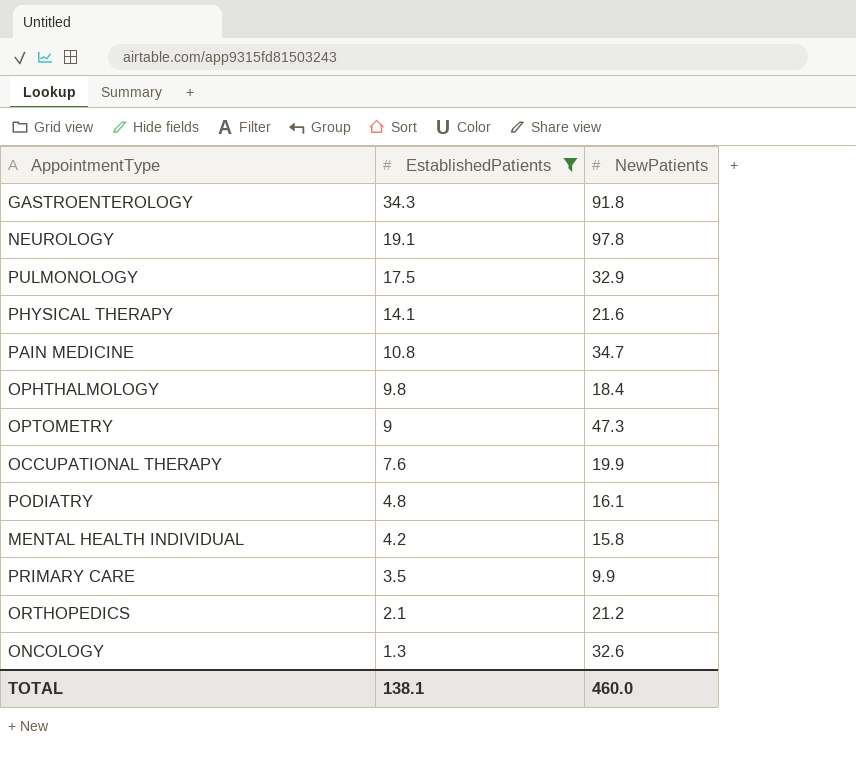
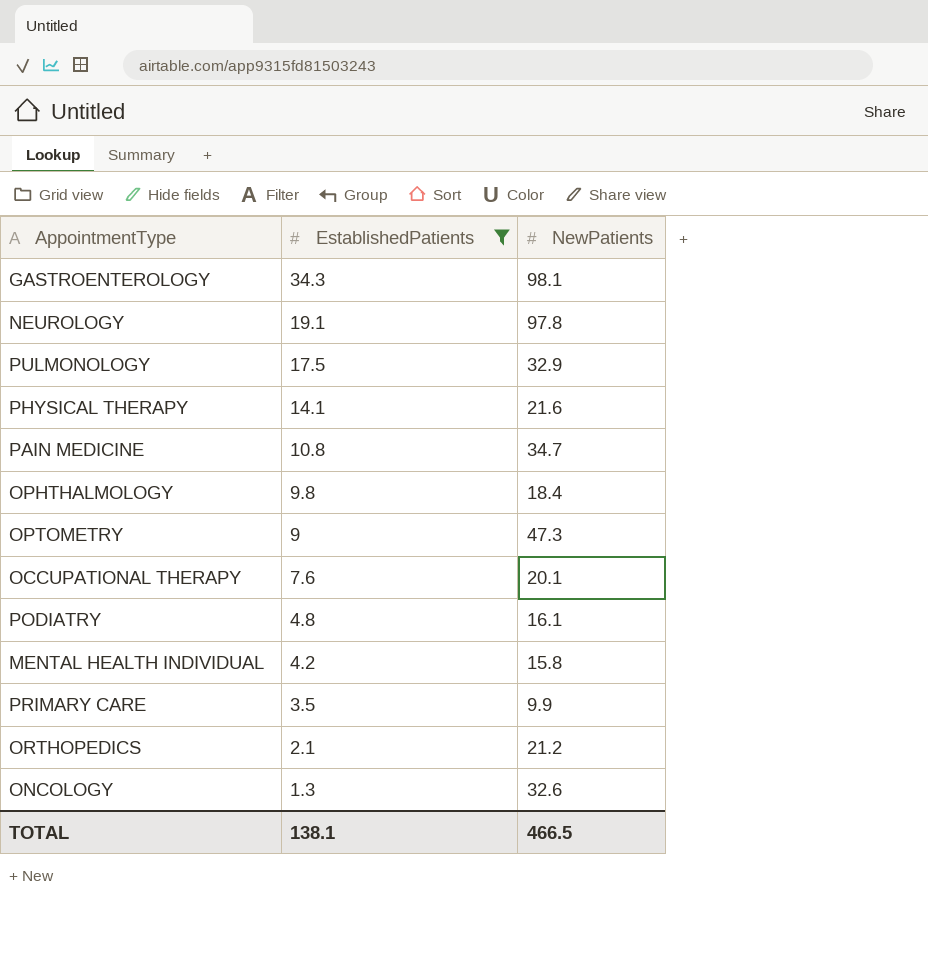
GASTROENTEROLOGY | NewPatients: 91.8 -> 98.1
OCCUPATIONAL THERAPY | NewPatients: 19.9 -> 20.1
TOTAL | NewPatients: 460.0 -> 466.5

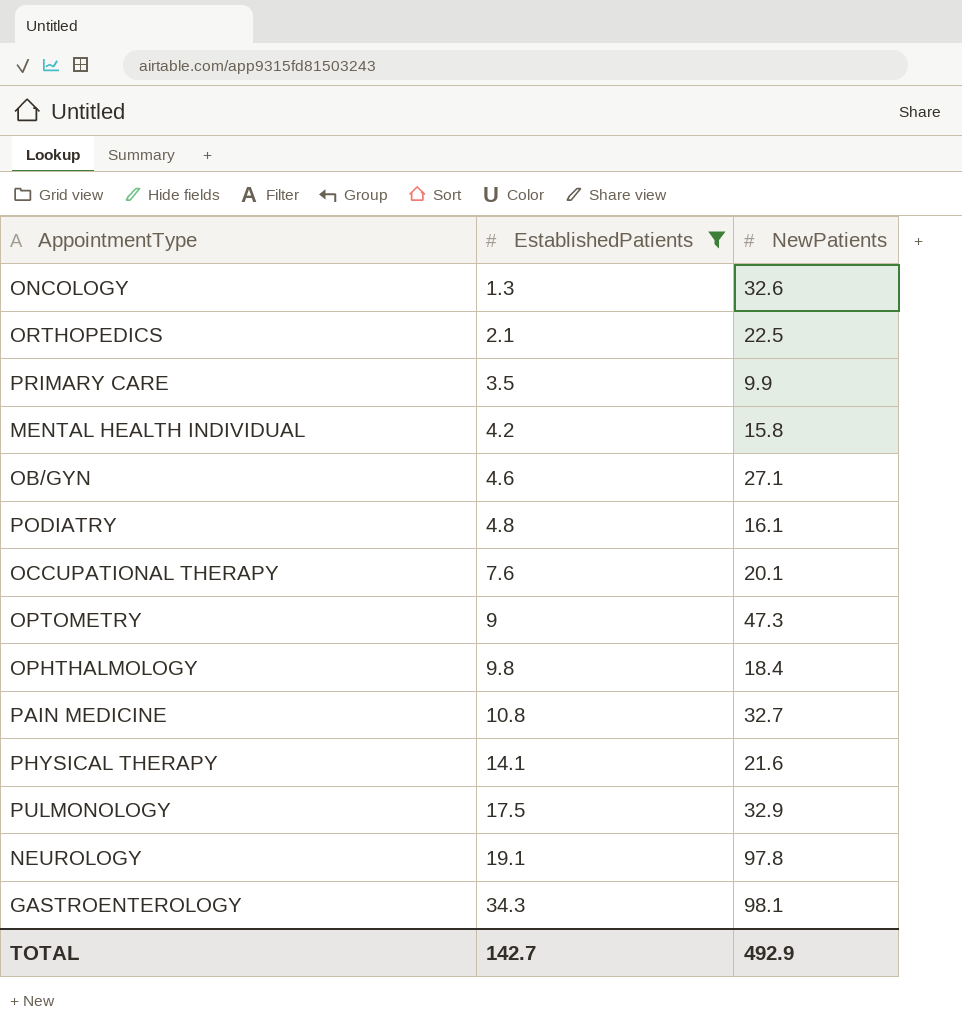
row order: EstablishedPatients descending -> EstablishedPatients ascending
ORTHOPEDICS | NewPatients: 21.2 -> 22.5
row OB/GYN: none -> 4.6 | 27.1
PAIN MEDICINE | NewPatients: 34.7 -> 32.7
TOTAL | EstablishedPatients: 138.1 -> 142.7
TOTAL | NewPatients: 466.5 -> 492.9

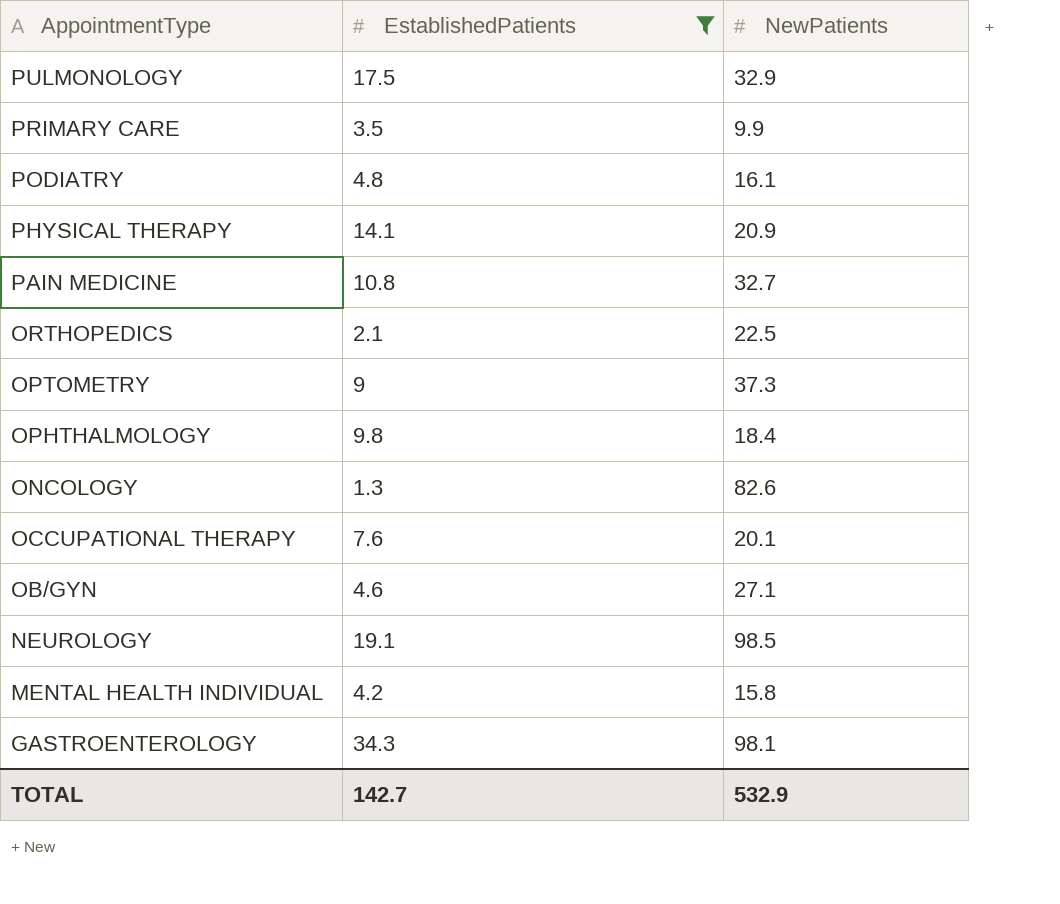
row order: EstablishedPatients ascending -> AppointmentType descending
PHYSICAL THERAPY | NewPatients: 21.6 -> 20.9
OPTOMETRY | NewPatients: 47.3 -> 37.3
ONCOLOGY | NewPatients: 32.6 -> 82.6
NEUROLOGY | NewPatients: 97.8 -> 98.5
TOTAL | NewPatients: 492.9 -> 532.9

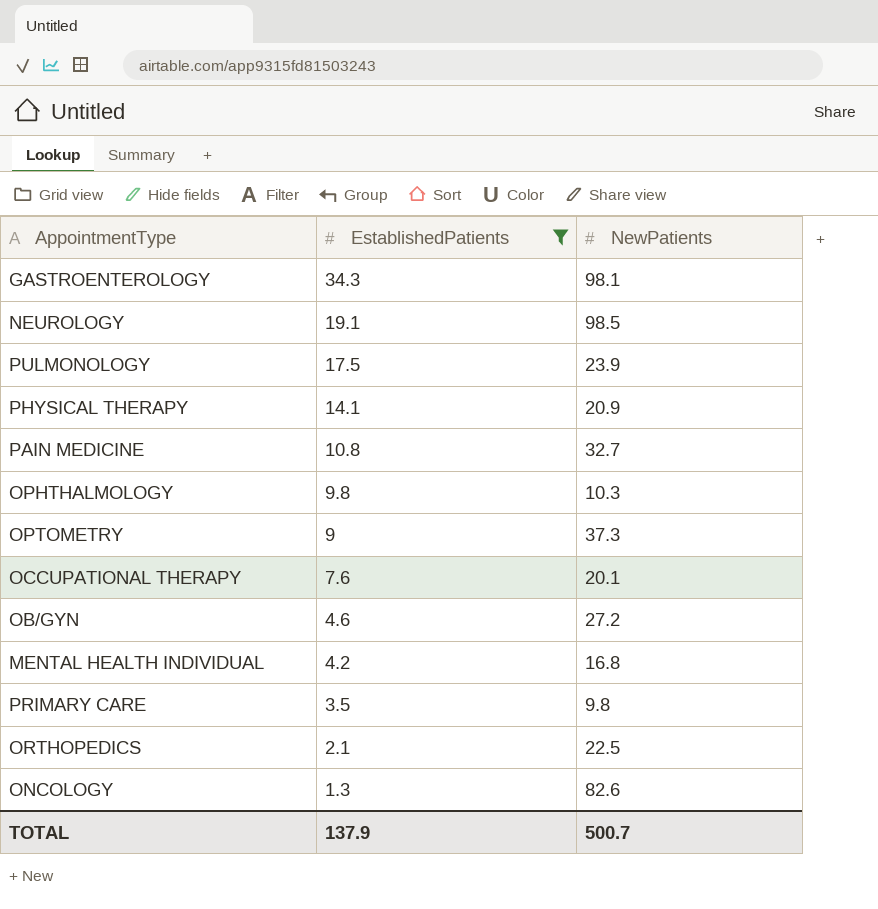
row order: AppointmentType descending -> EstablishedPatients descending
row PODIATRY: 4.8 | 16.1 -> none
PULMONOLOGY | NewPatients: 32.9 -> 23.9
OPHTHALMOLOGY | NewPatients: 18.4 -> 10.3
OB/GYN | NewPatients: 27.1 -> 27.2
MENTAL HEALTH INDIVIDUAL | NewPatients: 15.8 -> 16.8
PRIMARY CARE | NewPatients: 9.9 -> 9.8
TOTAL | EstablishedPatients: 142.7 -> 137.9
TOTAL | NewPatients: 532.9 -> 500.7

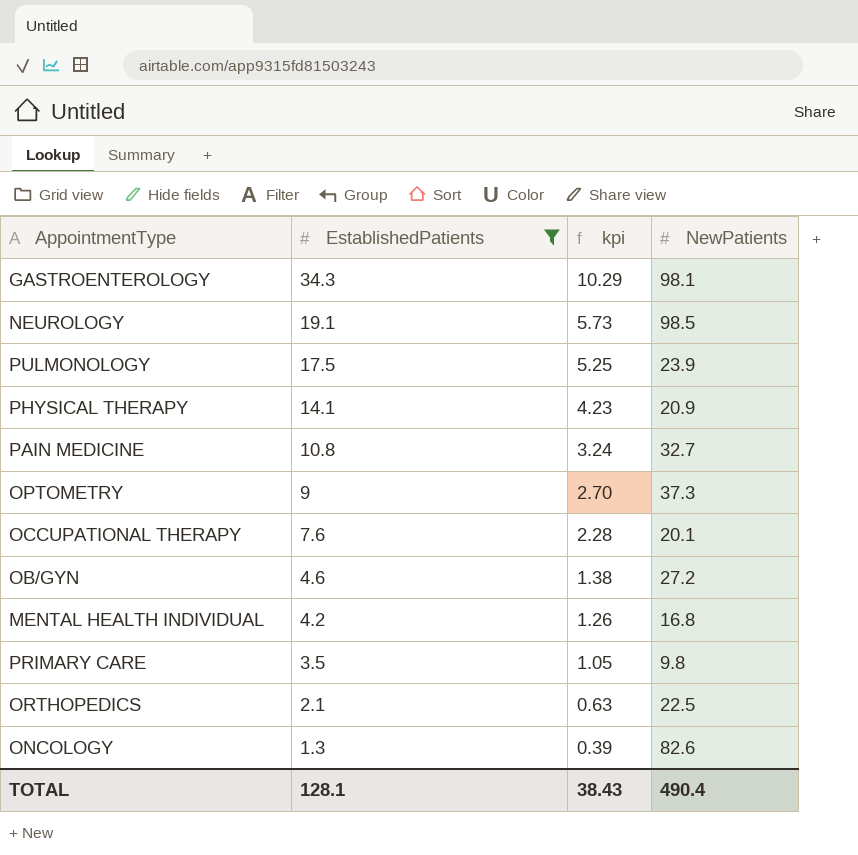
column kpi | formula: none -> [EstablishedPatients] * 0.3
row OPHTHALMOLOGY: 9.8 | 10.3 -> none
TOTAL | EstablishedPatients: 137.9 -> 128.1
TOTAL | NewPatients: 500.7 -> 490.4

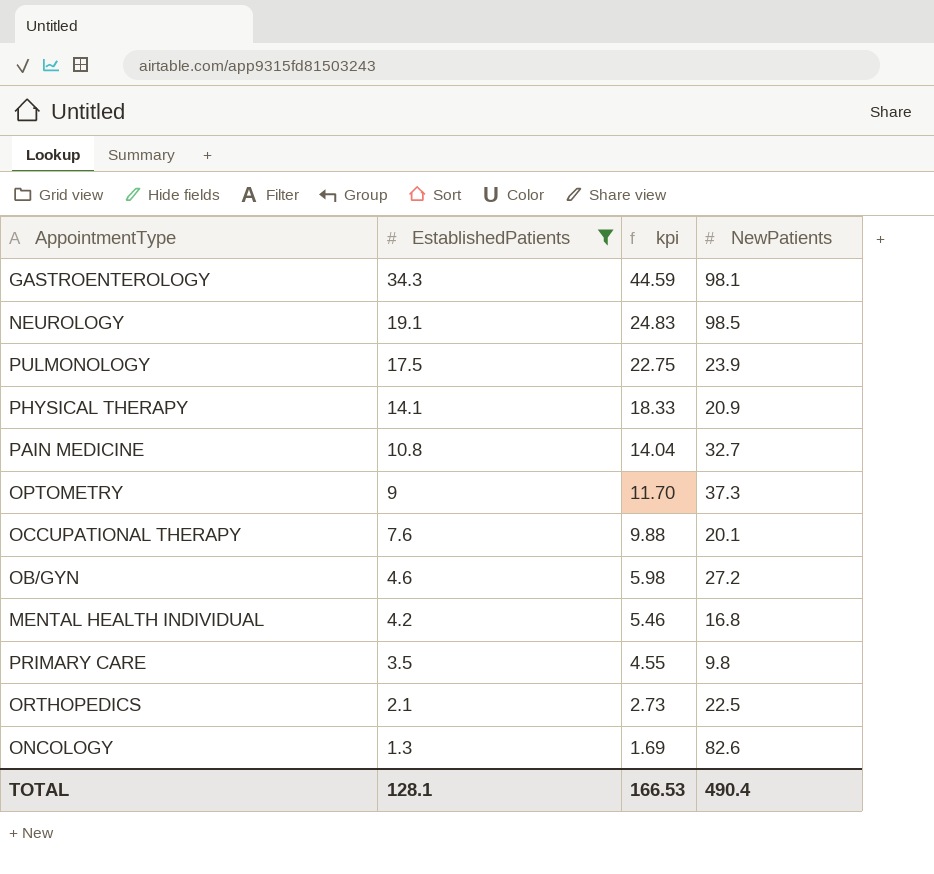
column kpi | formula: [EstablishedPatients] * 0.3 -> [EstablishedPatients] * 1.3
TOTAL | kpi: 38.43 -> 166.53

